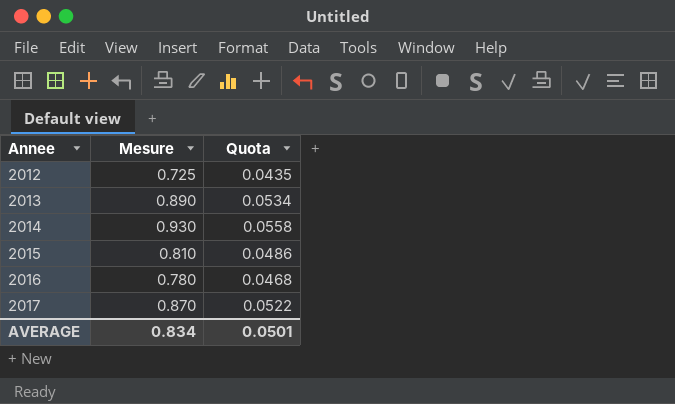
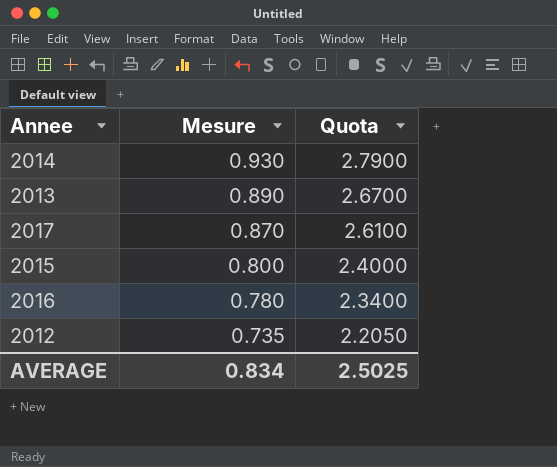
row order: Annee ascending -> Mesure descending
column Quota | formula: [Mesure] * 0.06 -> [Mesure] * 3
2015 | Mesure: 0.810 -> 0.800
2012 | Mesure: 0.725 -> 0.735
AVERAGE | Quota: 0.0501 -> 2.5025

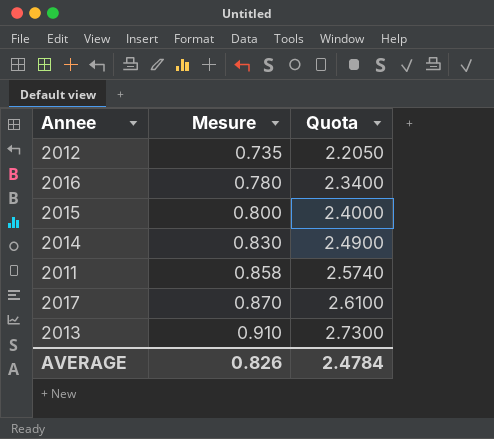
row order: Mesure descending -> Mesure ascending
2014 | Mesure: 0.930 -> 0.830
2014 | Quota: 2.7900 -> 2.4900
row 2011: none -> 0.858 | 2.5740
2013 | Mesure: 0.890 -> 0.910
2013 | Quota: 2.6700 -> 2.7300
AVERAGE | Mesure: 0.834 -> 0.826
AVERAGE | Quota: 2.5025 -> 2.4784

